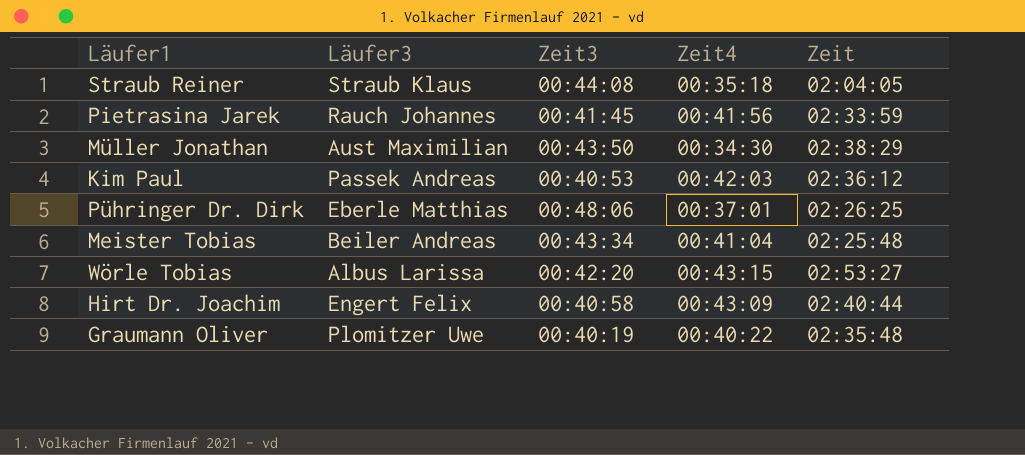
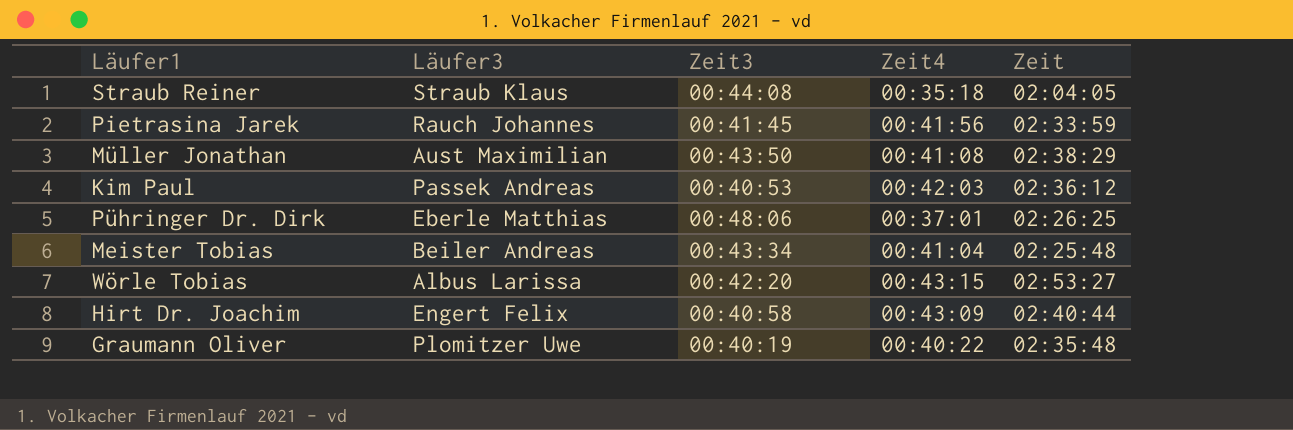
Müller Jonathan | Zeit4: 00:34:30 -> 00:41:08

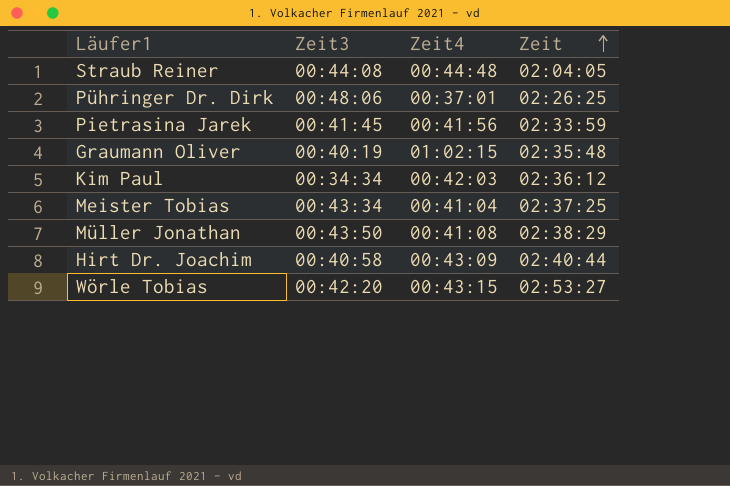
row order: none -> Zeit ascending
column Läufer3 | position: 2 -> none
Straub Reiner | Zeit4: 00:35:18 -> 00:44:48
Graumann Oliver | Zeit4: 00:40:22 -> 01:02:15
Kim Paul | Zeit3: 00:40:53 -> 00:34:34
Meister Tobias | Zeit: 02:25:48 -> 02:37:25

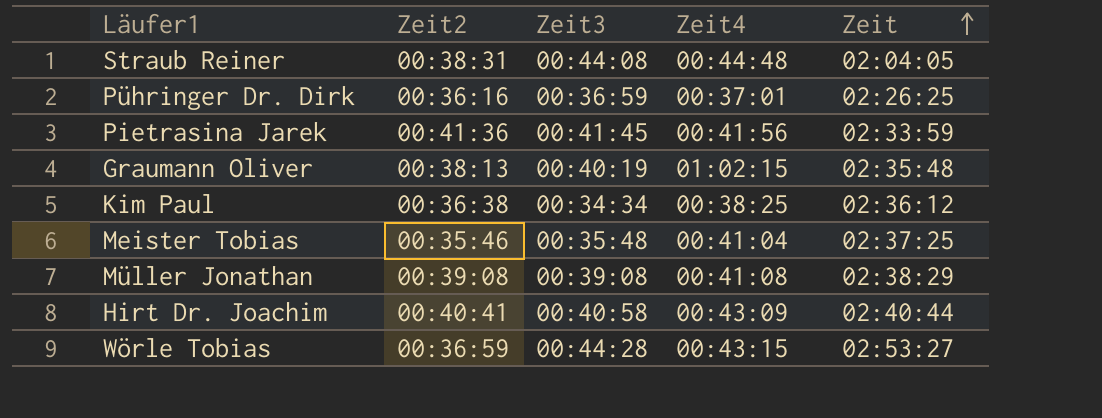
column Zeit2 | position: none -> 2
Pühringer Dr. Dirk | Zeit3: 00:48:06 -> 00:36:59
Kim Paul | Zeit4: 00:42:03 -> 00:38:25
Meister Tobias | Zeit3: 00:43:34 -> 00:35:48
Müller Jonathan | Zeit3: 00:43:50 -> 00:39:08
Wörle Tobias | Zeit3: 00:42:20 -> 00:44:28

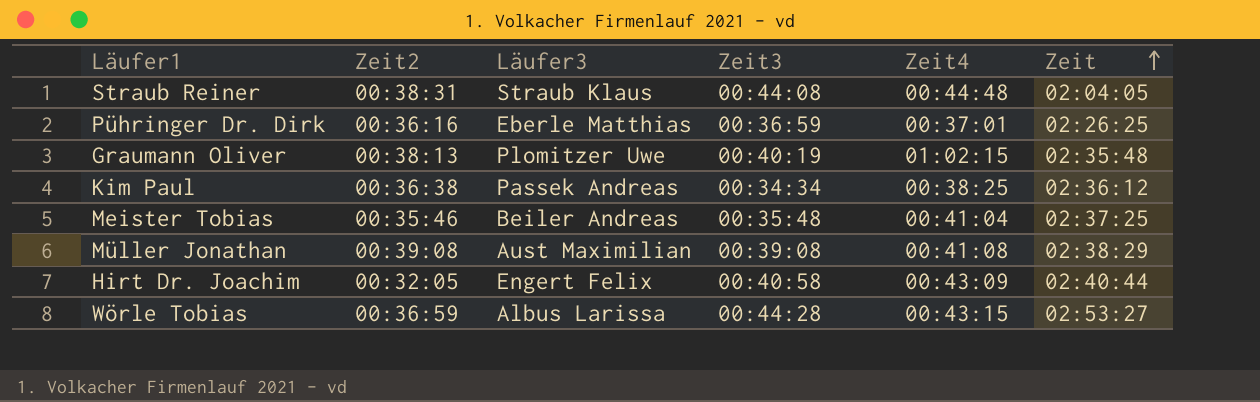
column Läufer3 | position: none -> 3
row Pietrasina Jarek: 00:41:36 | 00:41:45 | 00:41:56 | 02:33:59 -> none
Hirt Dr. Joachim | Zeit2: 00:40:41 -> 00:32:05

